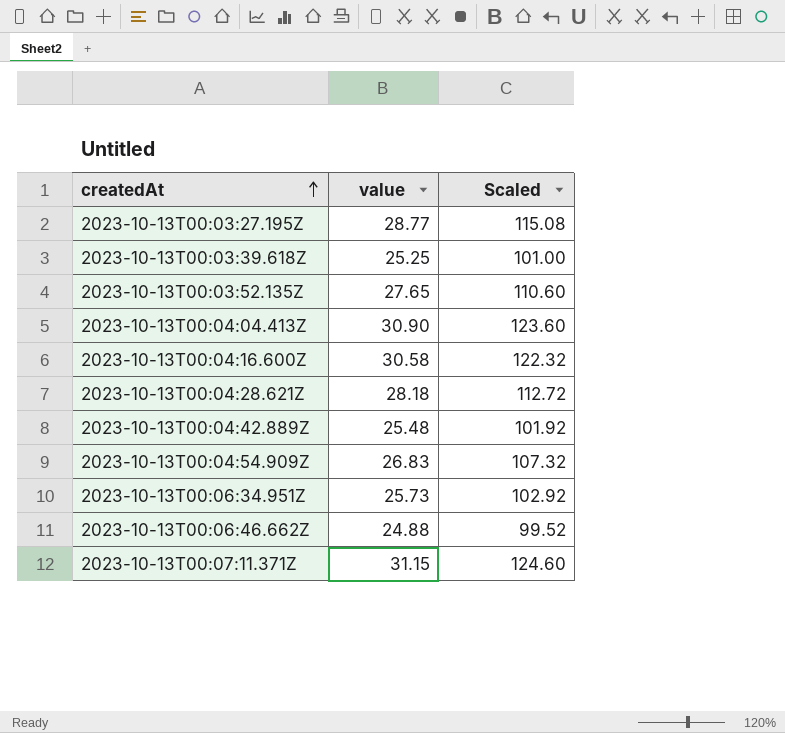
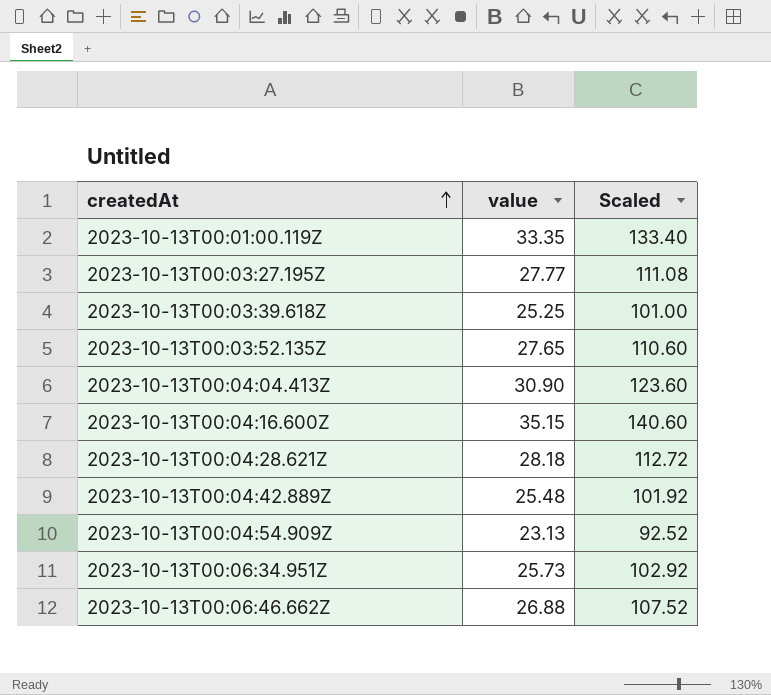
row 2023-10-13T00:07:11.371Z: 31.15 | 124.60 -> none
row 2023-10-13T00:01:00.119Z: none -> 33.35 | 133.40
2023-10-13T00:03:27.195Z | value: 28.77 -> 27.77
2023-10-13T00:03:27.195Z | Scaled: 115.08 -> 111.08
2023-10-13T00:04:16.600Z | value: 30.58 -> 35.15
2023-10-13T00:04:16.600Z | Scaled: 122.32 -> 140.60
2023-10-13T00:04:54.909Z | value: 26.83 -> 23.13
2023-10-13T00:04:54.909Z | Scaled: 107.32 -> 92.52
2023-10-13T00:06:46.662Z | value: 24.88 -> 26.88
2023-10-13T00:06:46.662Z | Scaled: 99.52 -> 107.52

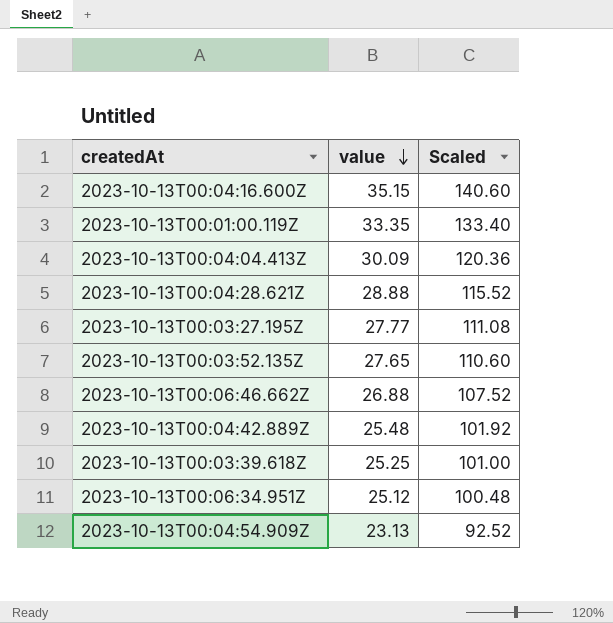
row order: createdAt ascending -> value descending
2023-10-13T00:04:04.413Z | value: 30.90 -> 30.09
2023-10-13T00:04:04.413Z | Scaled: 123.60 -> 120.36
2023-10-13T00:04:28.621Z | value: 28.18 -> 28.88
2023-10-13T00:04:28.621Z | Scaled: 112.72 -> 115.52
2023-10-13T00:06:34.951Z | value: 25.73 -> 25.12
2023-10-13T00:06:34.951Z | Scaled: 102.92 -> 100.48

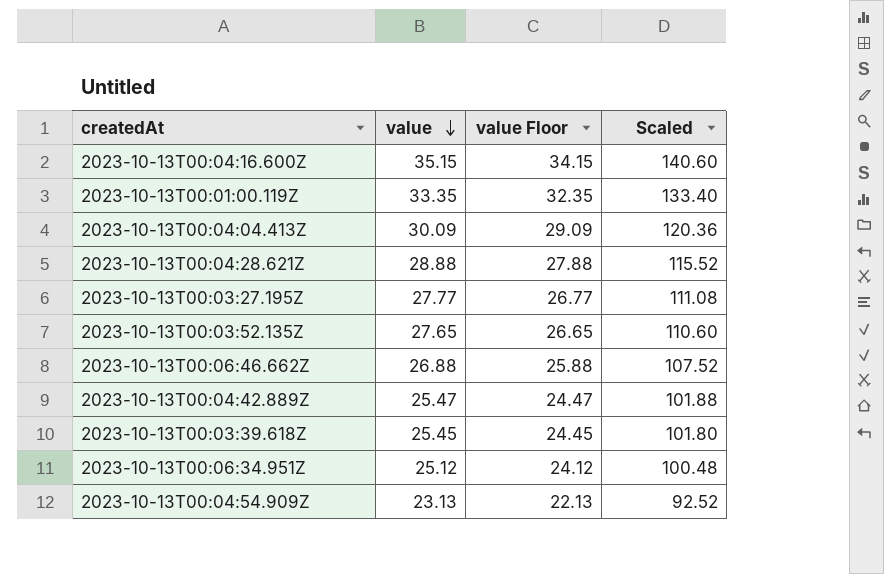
column value Floor | formula: none -> [value] - 1
2023-10-13T00:04:42.889Z | value: 25.48 -> 25.47
2023-10-13T00:04:42.889Z | Scaled: 101.92 -> 101.88
2023-10-13T00:03:39.618Z | value: 25.25 -> 25.45
2023-10-13T00:03:39.618Z | Scaled: 101.00 -> 101.80

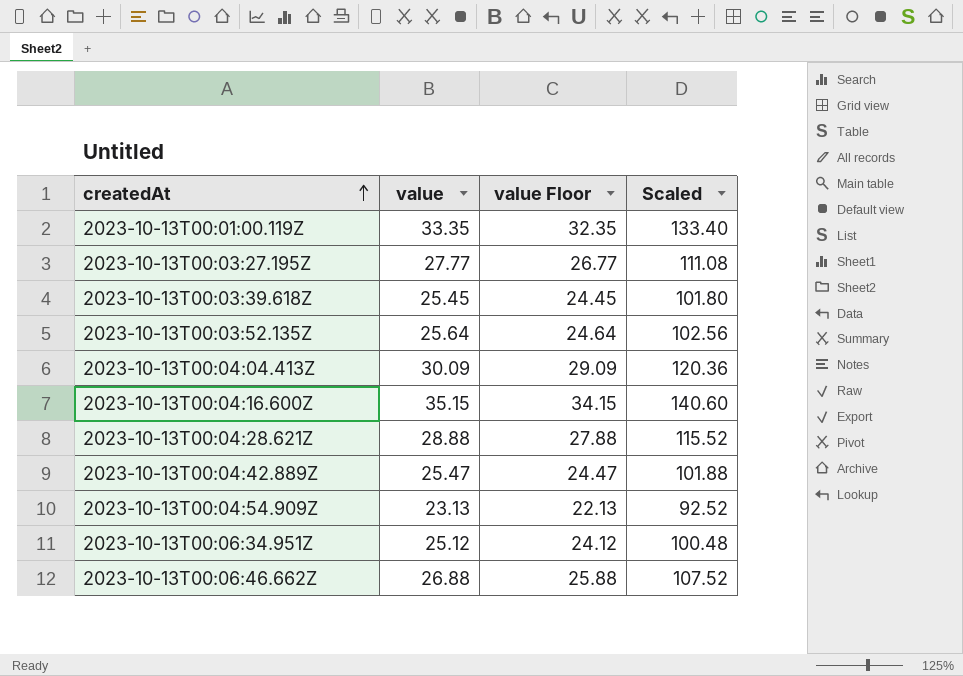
row order: value descending -> createdAt ascending
2023-10-13T00:03:52.135Z | value: 27.65 -> 25.64
2023-10-13T00:03:52.135Z | value Floor: 26.65 -> 24.64
2023-10-13T00:03:52.135Z | Scaled: 110.60 -> 102.56

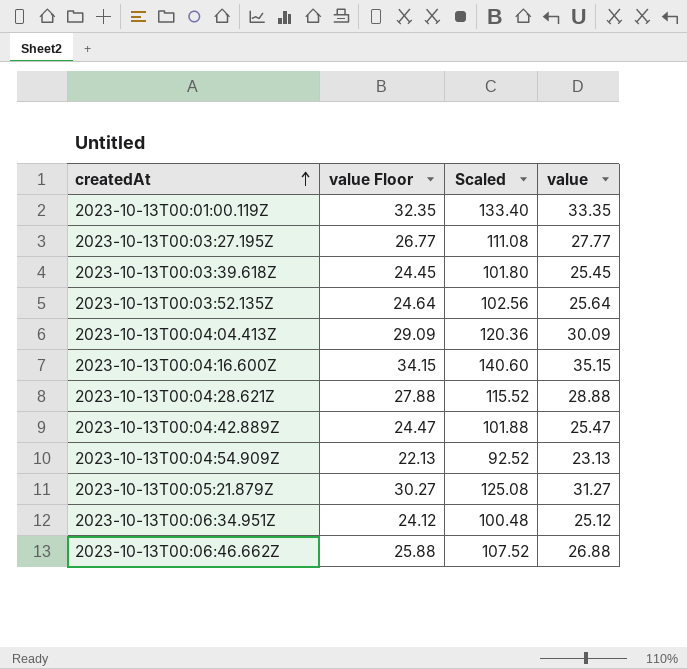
column value | position: 2 -> 4
row 2023-10-13T00:05:21.879Z: none -> 30.27 | 125.08 | 31.27

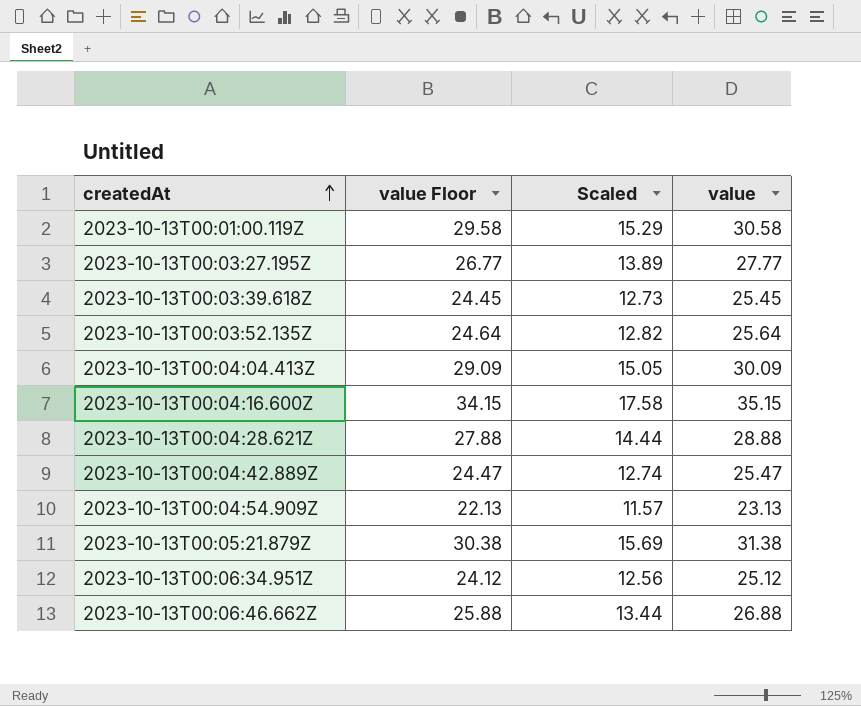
column Scaled | formula: [value] * 4 -> [value] * 0.5
2023-10-13T00:01:00.119Z | value Floor: 32.35 -> 29.58
2023-10-13T00:01:00.119Z | value: 33.35 -> 30.58
2023-10-13T00:05:21.879Z | value Floor: 30.27 -> 30.38
2023-10-13T00:05:21.879Z | value: 31.27 -> 31.38

